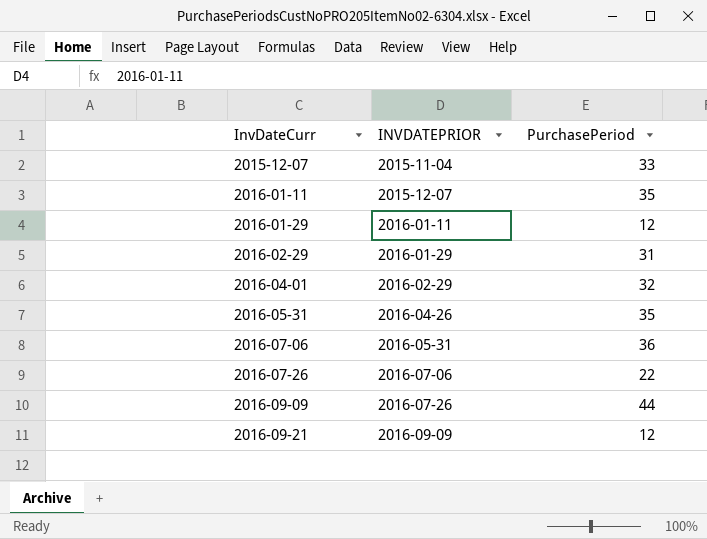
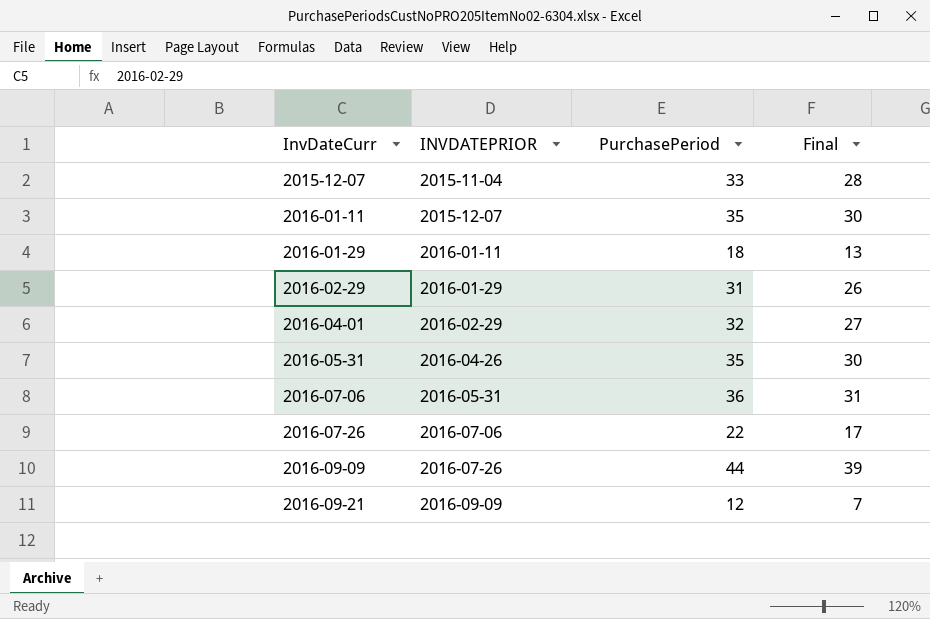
column Final | formula: none -> [PurchasePeriod] - 5
2016-01-29 | PurchasePeriod: 12 -> 18

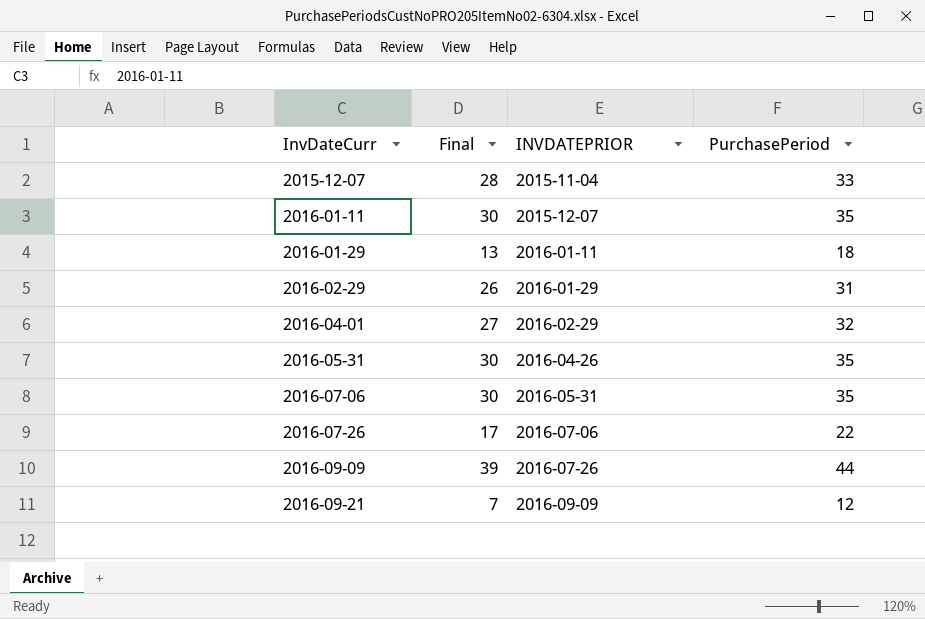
column Final | position: 4 -> 2
2016-07-06 | Final: 31 -> 30
2016-07-06 | PurchasePeriod: 36 -> 35

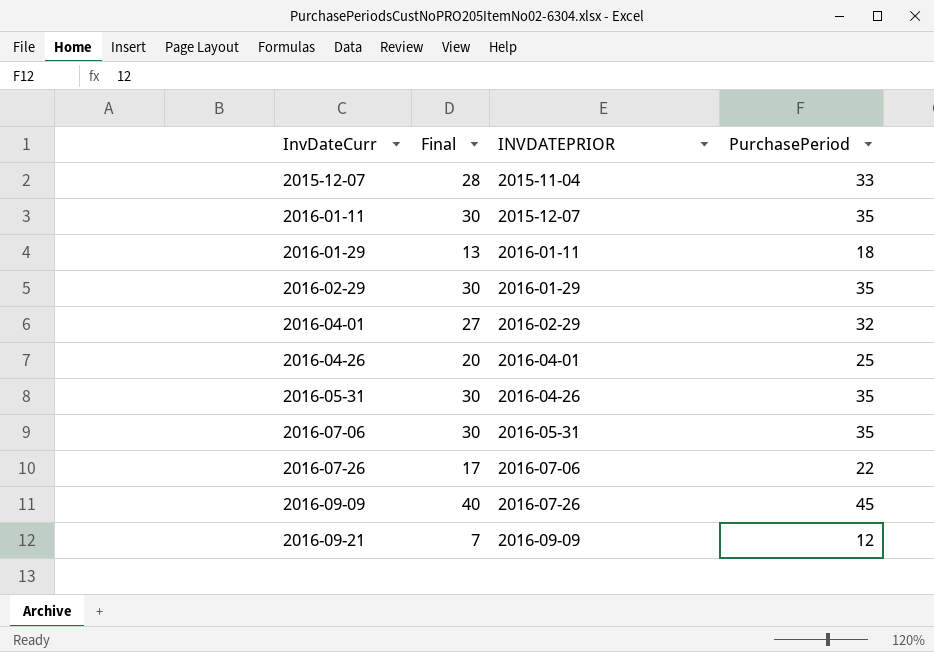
2016-02-29 | Final: 26 -> 30
2016-02-29 | PurchasePeriod: 31 -> 35
row 2016-04-26: none -> 20 | 2016-04-01 | 25
2016-09-09 | Final: 39 -> 40
2016-09-09 | PurchasePeriod: 44 -> 45

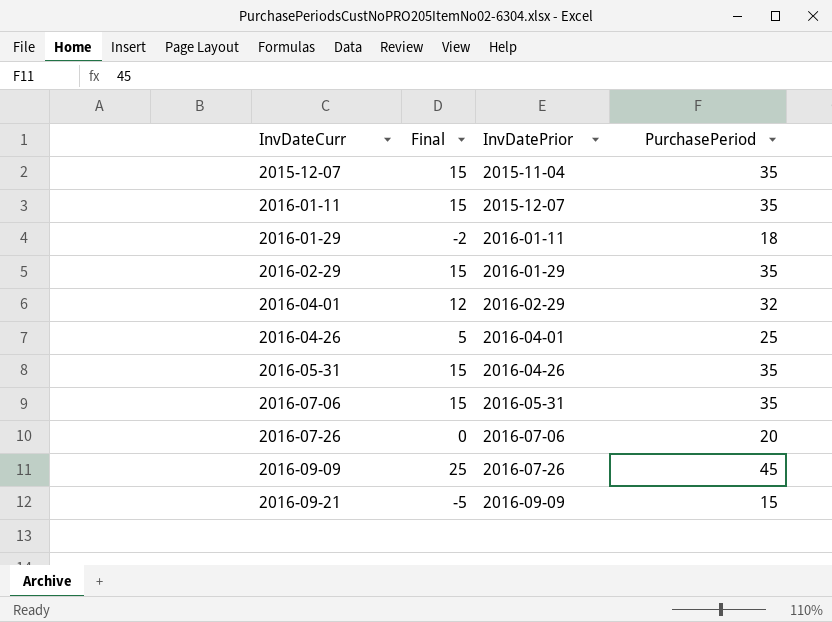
column Final | formula: [PurchasePeriod] - 5 -> [PurchasePeriod] - 20
column name: INVDATEPRIOR -> InvDatePrior
2015-12-07 | PurchasePeriod: 33 -> 35
2016-07-26 | PurchasePeriod: 22 -> 20
2016-09-21 | PurchasePeriod: 12 -> 15

